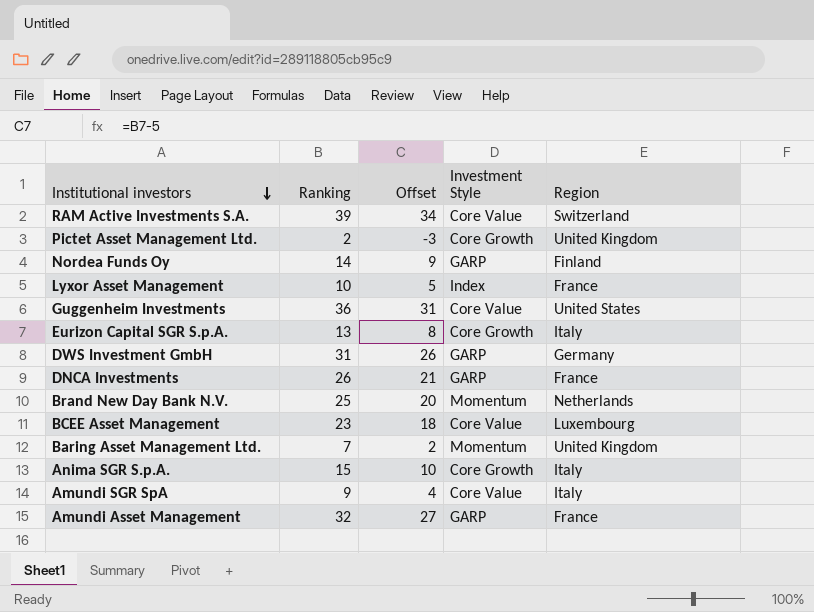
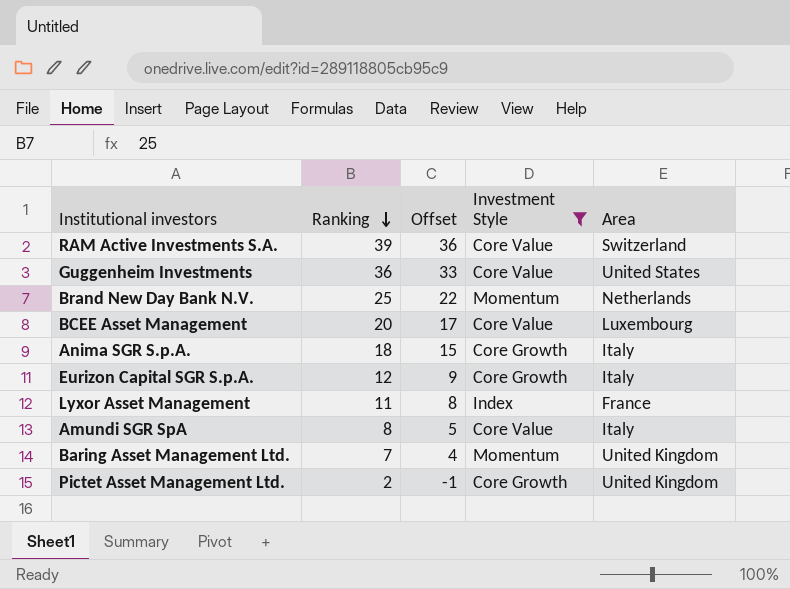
filter: none -> Investment Style != GARP
row order: Institutional investors descending -> Ranking descending
column Offset | formula: [Ranking] - 5 -> [Ranking] - 3
column name: Region -> Area
BCEE Asset Management | Ranking: 23 -> 20
Anima SGR S.p.A. | Ranking: 15 -> 18
Eurizon Capital SGR S.p.A. | Ranking: 13 -> 12
Lyxor Asset Management | Ranking: 10 -> 11
Amundi SGR SpA | Ranking: 9 -> 8

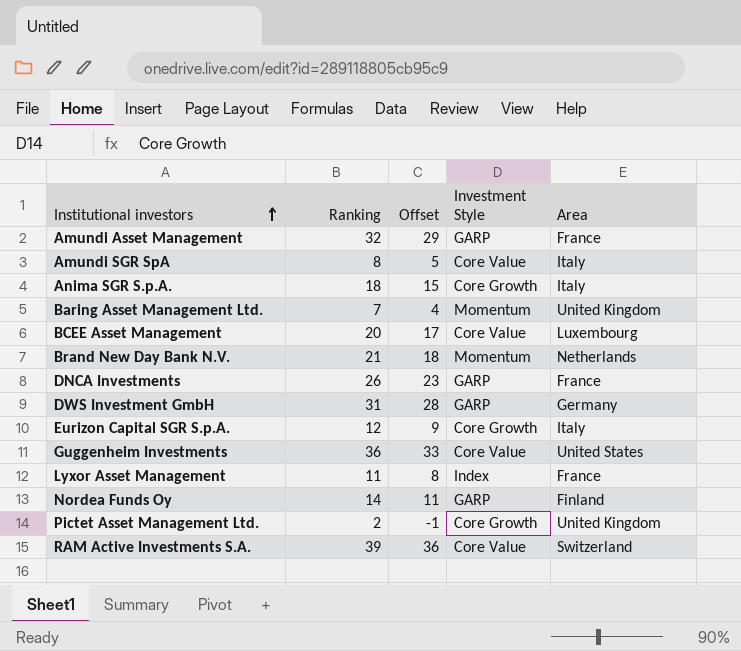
filter: Investment Style != GARP -> none
row order: Ranking descending -> Institutional investors ascending
Brand New Day Bank N.V. | Ranking: 25 -> 21
Brand New Day Bank N.V. | Offset: 22 -> 18

